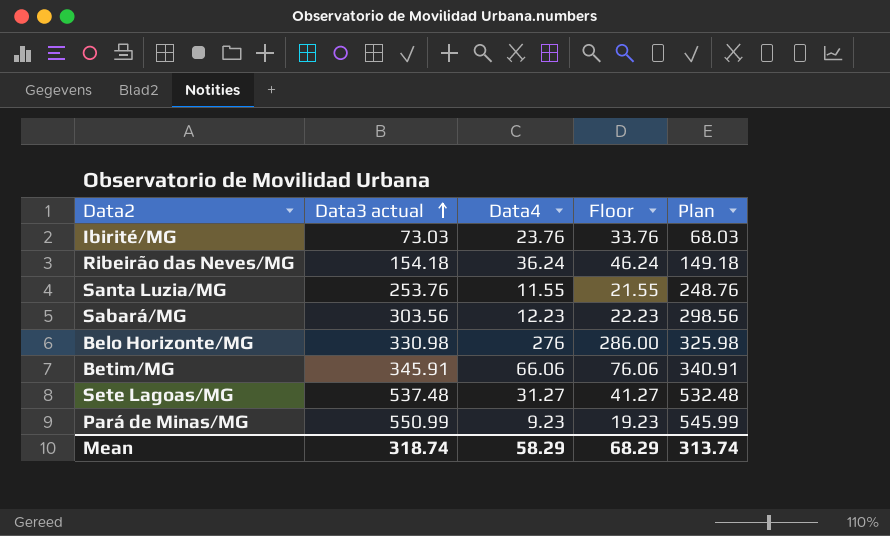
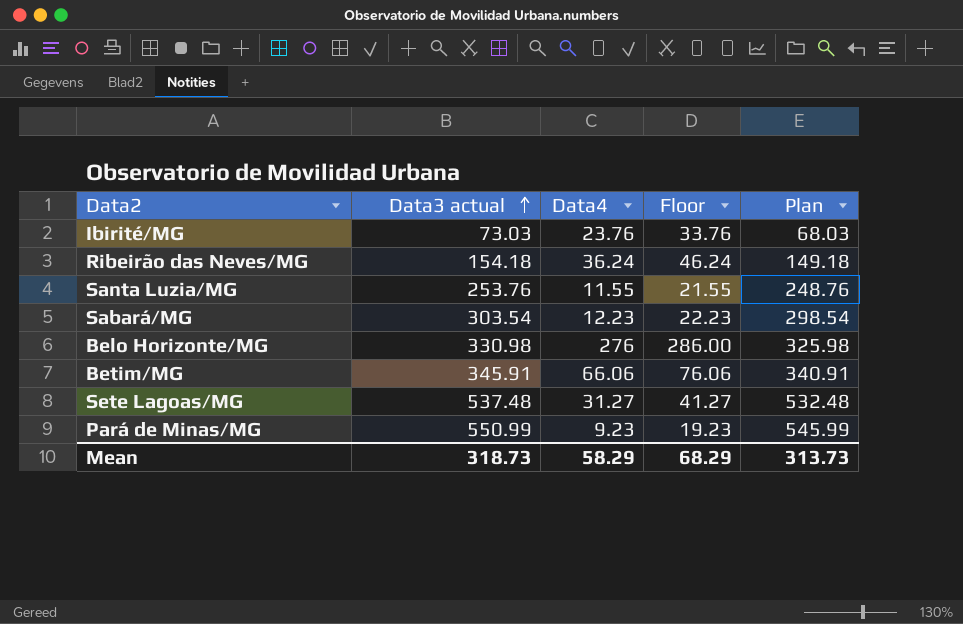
Sabará/MG | Data3 actual: 303.56 -> 303.54
Sabará/MG | Plan: 298.56 -> 298.54
Mean | Data3 actual: 318.74 -> 318.73
Mean | Plan: 313.74 -> 313.73

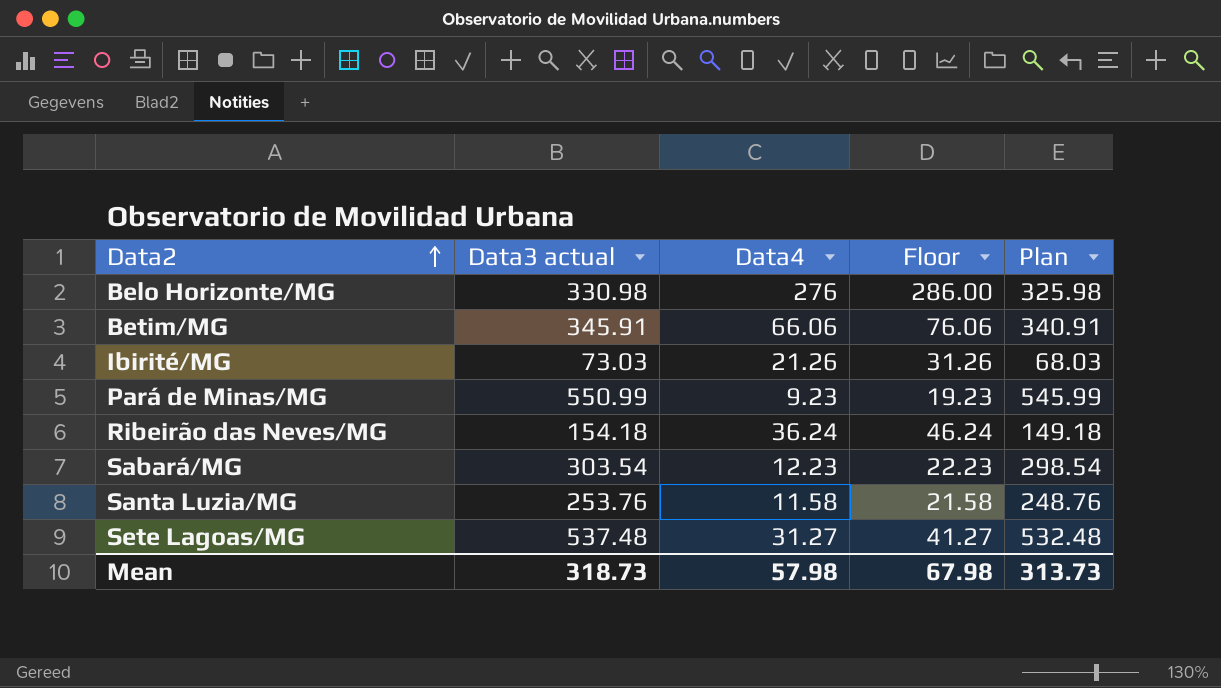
row order: Data3 actual ascending -> Data2 ascending
Ibirité/MG | Data4: 23.76 -> 21.26
Ibirité/MG | Floor: 33.76 -> 31.26
Santa Luzia/MG | Data4: 11.55 -> 11.58
Santa Luzia/MG | Floor: 21.55 -> 21.58
Mean | Data4: 58.29 -> 57.98
Mean | Floor: 68.29 -> 67.98

